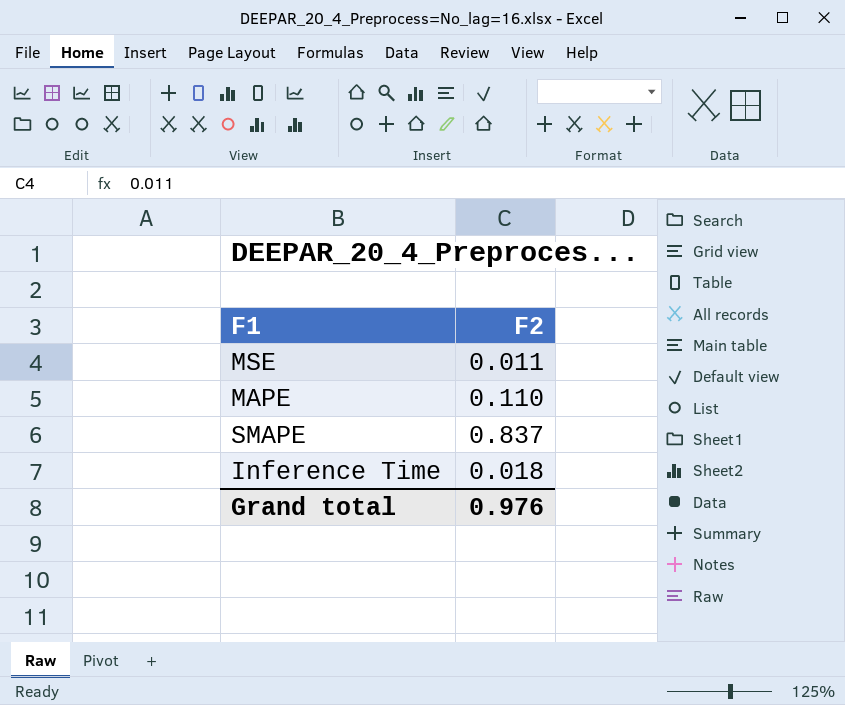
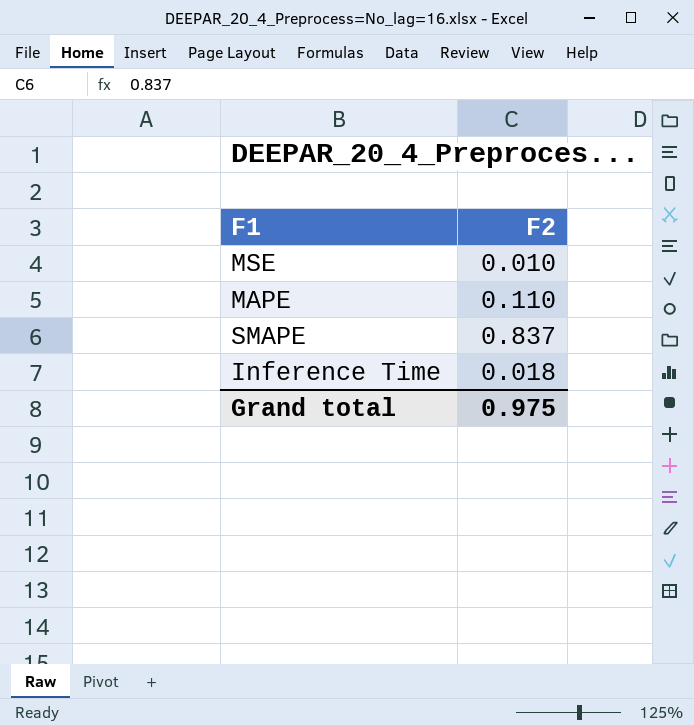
MSE | F2: 0.011 -> 0.010
Grand total | F2: 0.976 -> 0.975

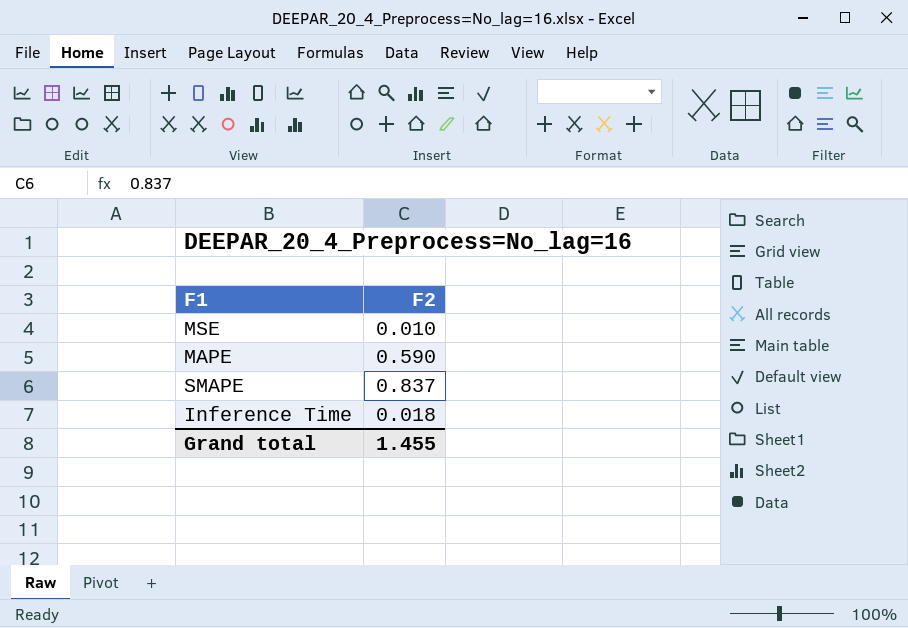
MAPE | F2: 0.110 -> 0.590
Grand total | F2: 0.975 -> 1.455

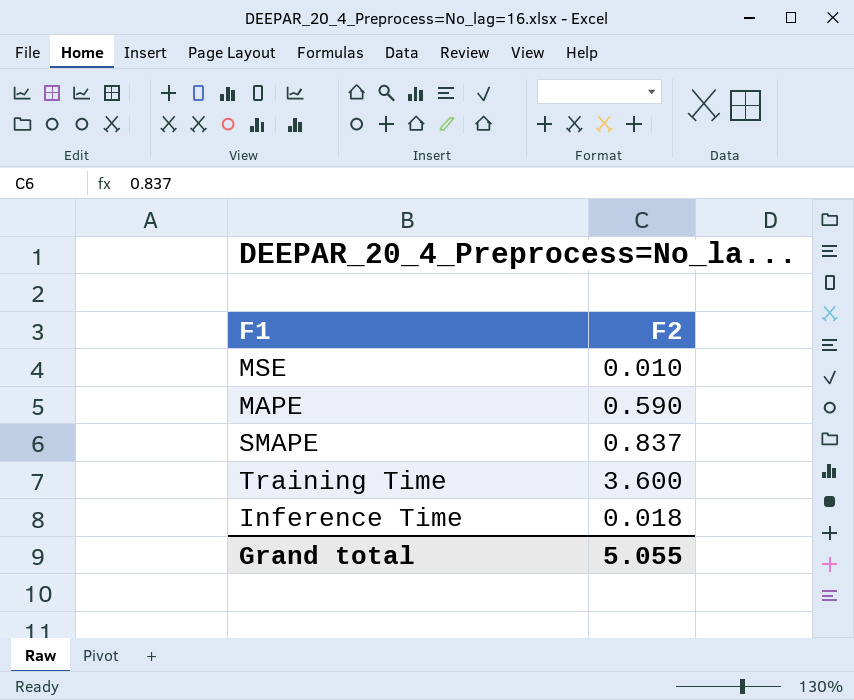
row Training Time: none -> 3.600
Grand total | F2: 1.455 -> 5.055

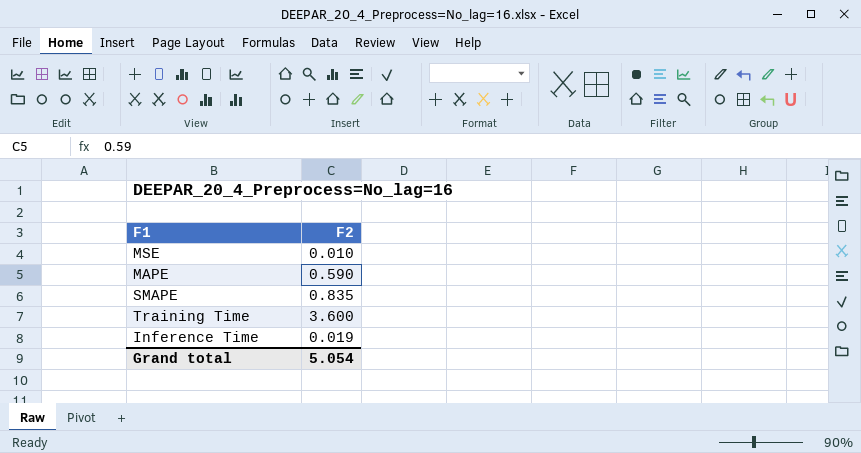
SMAPE | F2: 0.837 -> 0.835
Inference Time | F2: 0.018 -> 0.019
Grand total | F2: 5.055 -> 5.054

